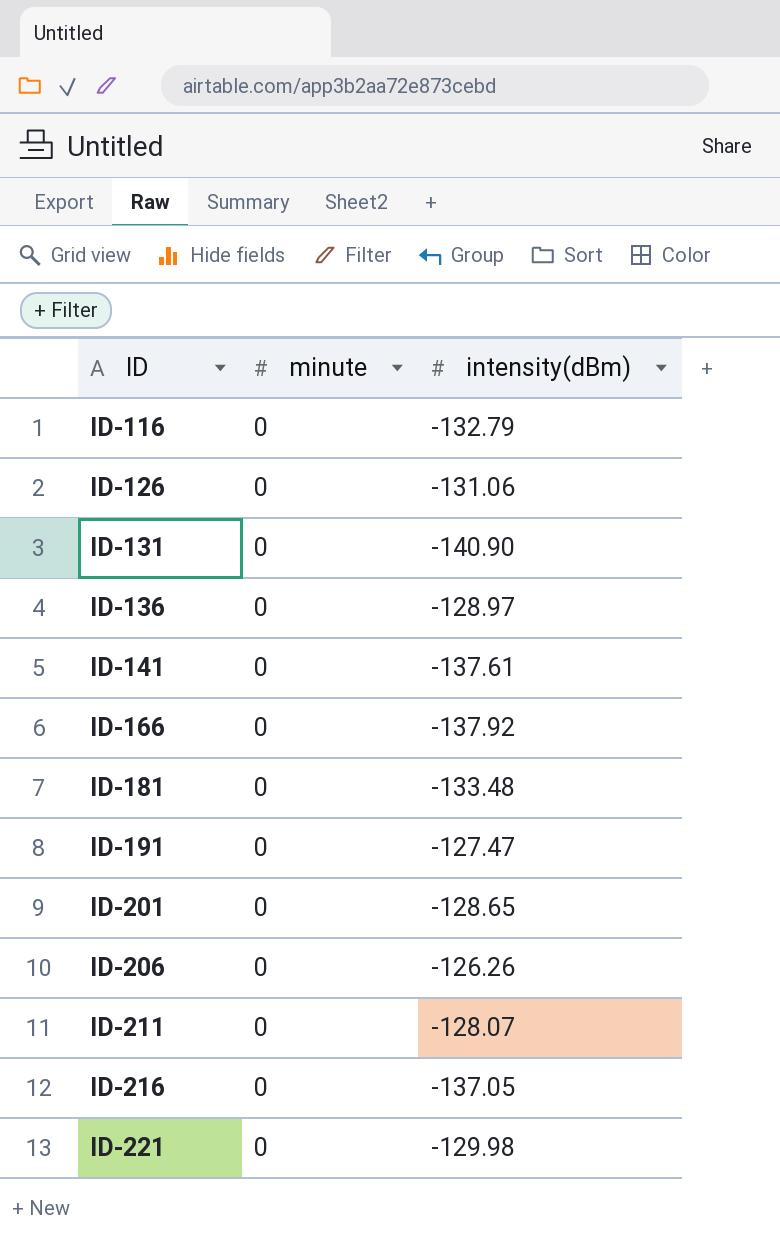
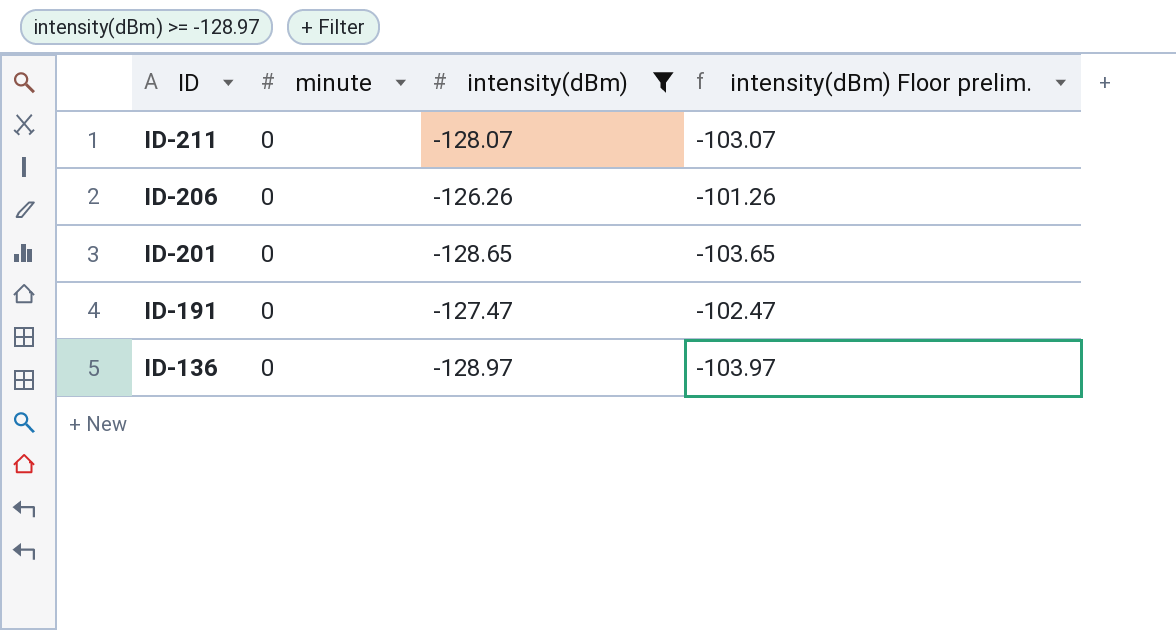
filter: none -> intensity(dBm) >= -128.97
row order: ID ascending -> ID descending
column intensity(dBm) Floor prelim. | formula: none -> [intensity(dBm)] + 25

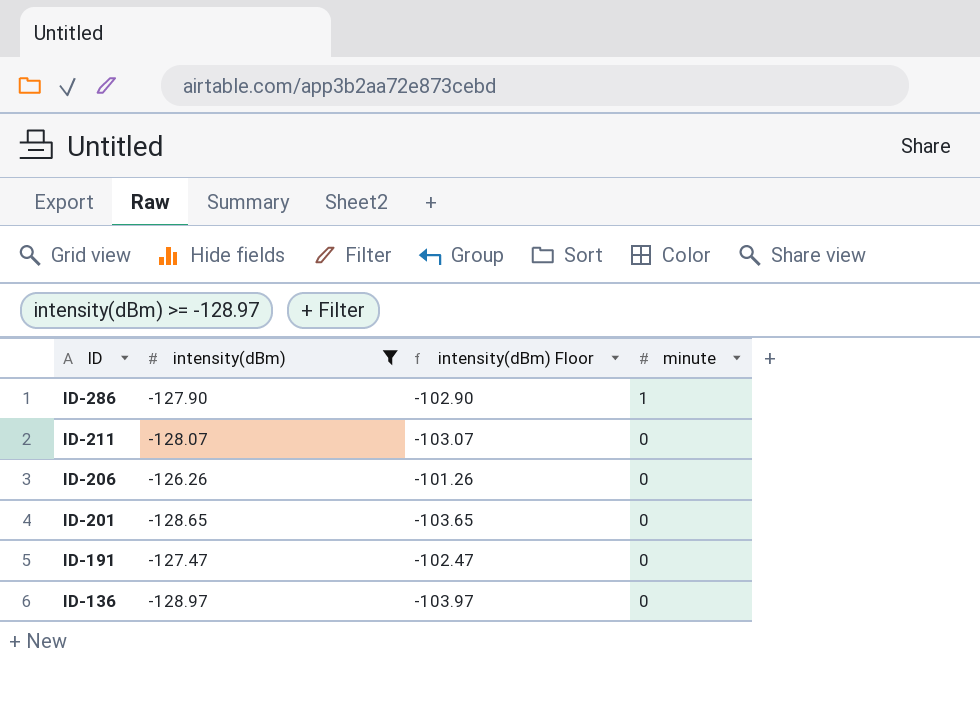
column name: intensity(dBm) Floor prelim. -> intensity(dBm) Floor
column minute | position: 2 -> 4
row ID-286: none -> -127.90 | -102.90 | 1

